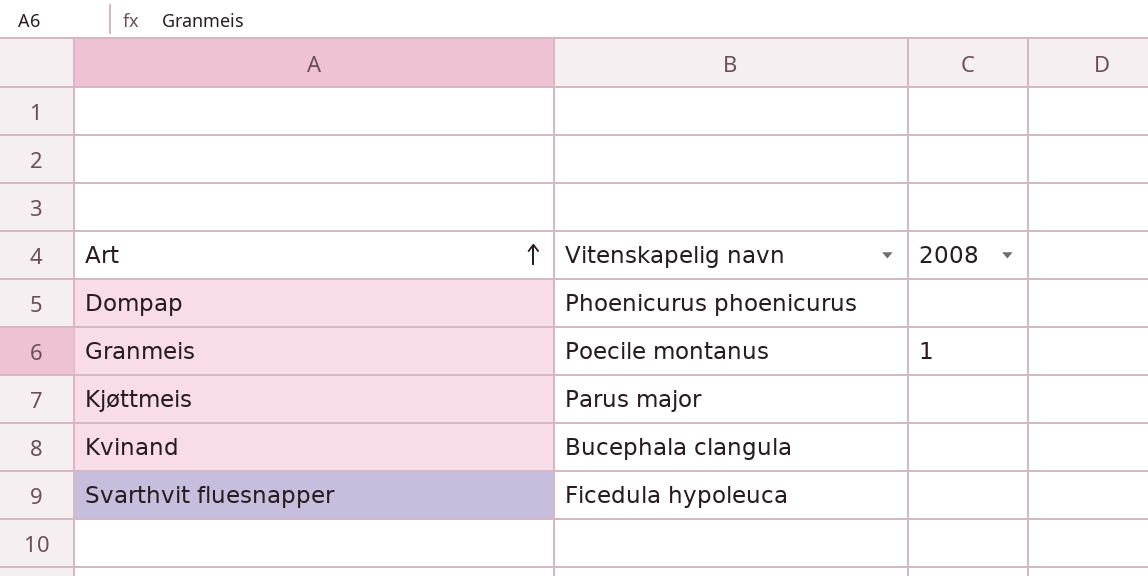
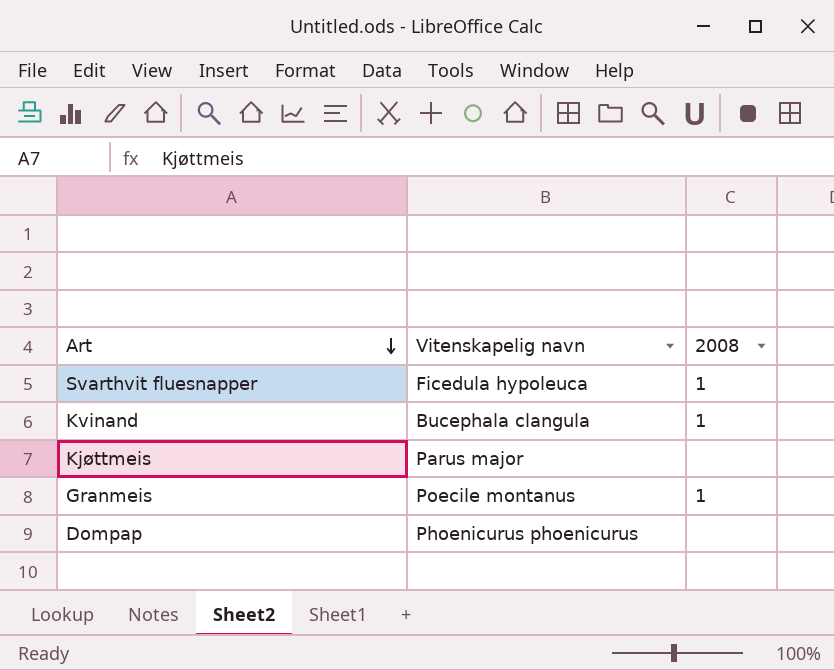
row order: Art ascending -> Art descending
Svarthvit fluesnapper | 2008: none -> 1
Kvinand | 2008: none -> 1

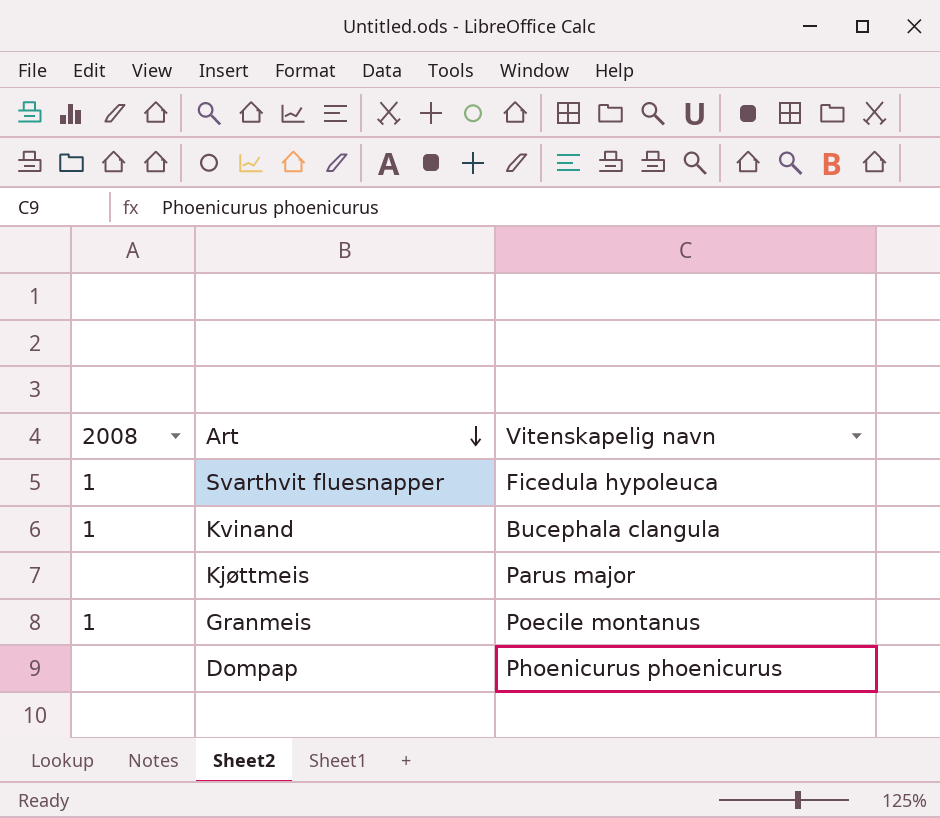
column 2008 | position: 3 -> 1

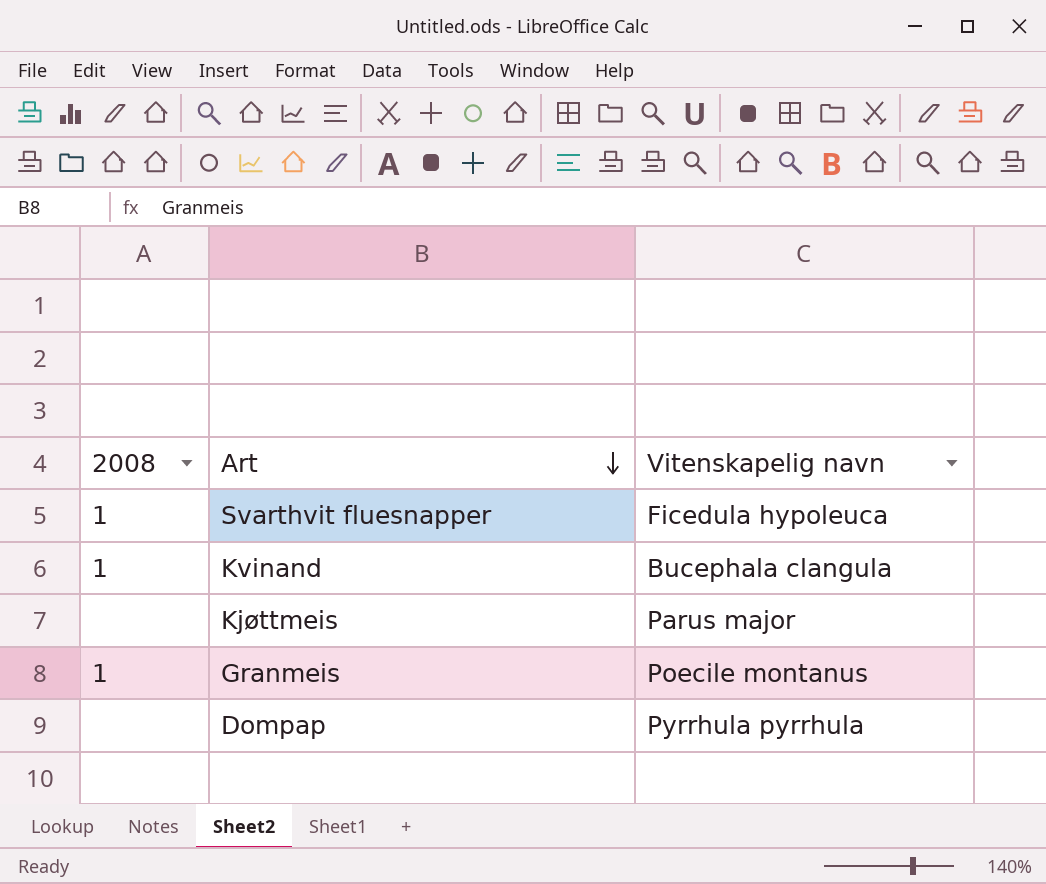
Dompap | Vitenskapelig navn: Phoenicurus phoenicurus -> Pyrrhula pyrrhula

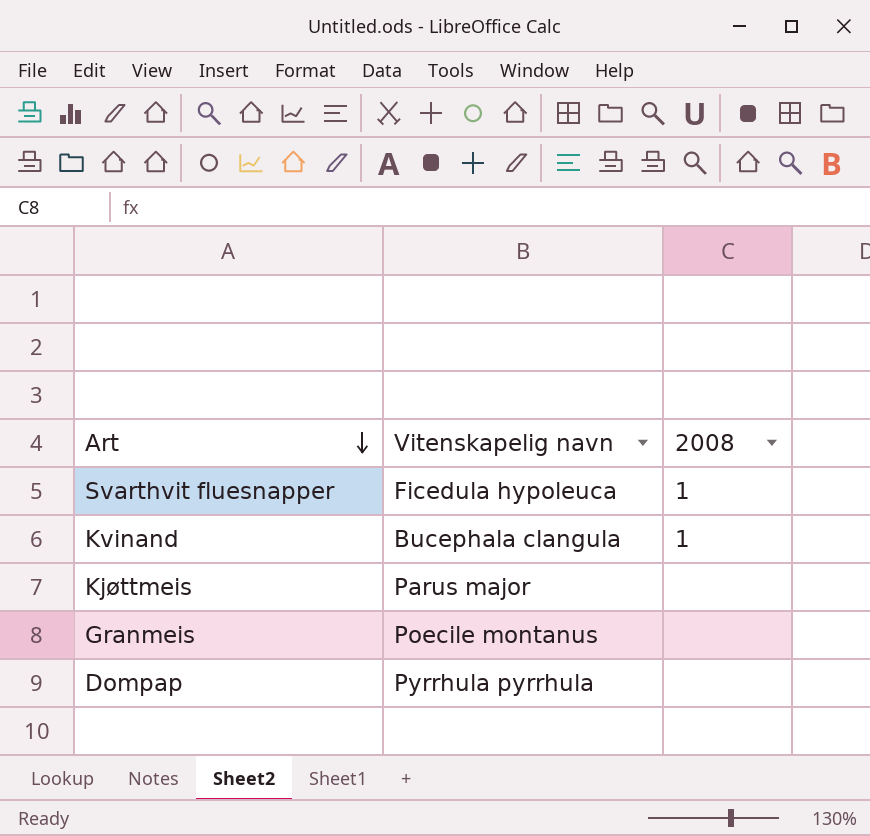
column 2008 | position: 1 -> 3
Granmeis | 2008: 1 -> none

